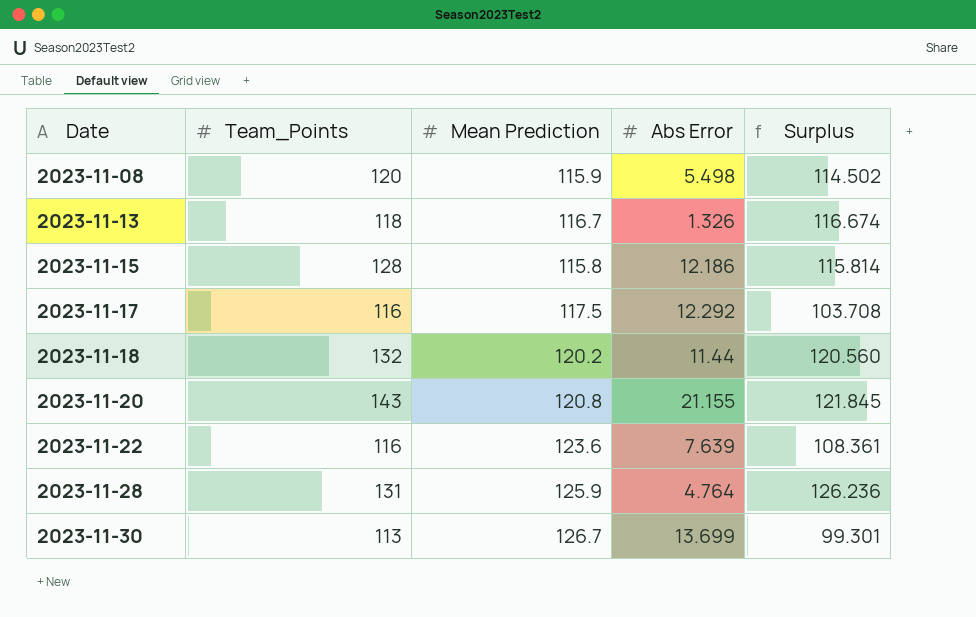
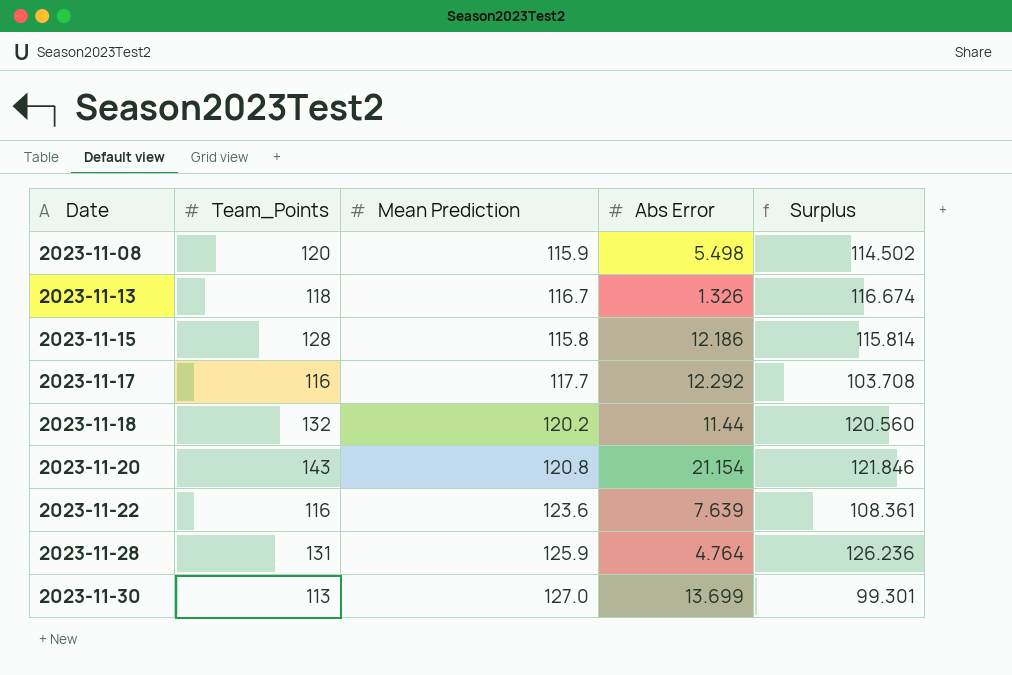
2023-11-17 | Mean Prediction: 117.5 -> 117.7
2023-11-20 | Abs Error: 21.155 -> 21.154
2023-11-20 | Surplus: 121.845 -> 121.846
2023-11-30 | Mean Prediction: 126.7 -> 127.0

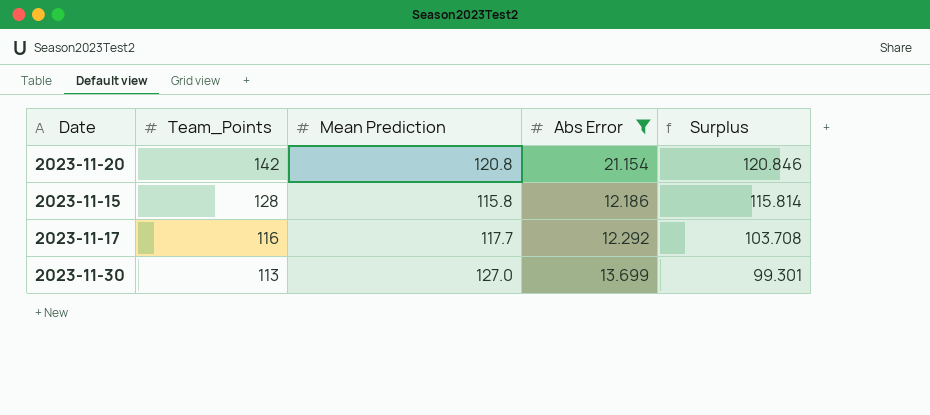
filter: none -> Abs Error >= 12.186
row order: Date ascending -> Team_Points descending
2023-11-20 | Team_Points: 143 -> 142
2023-11-20 | Surplus: 121.846 -> 120.846

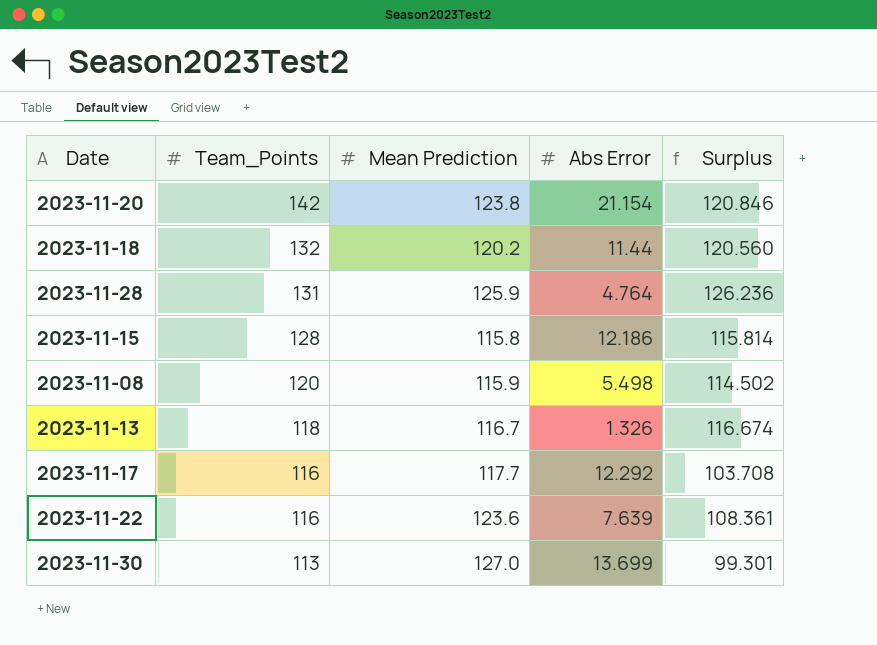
filter: Abs Error >= 12.186 -> none
2023-11-20 | Mean Prediction: 120.8 -> 123.8

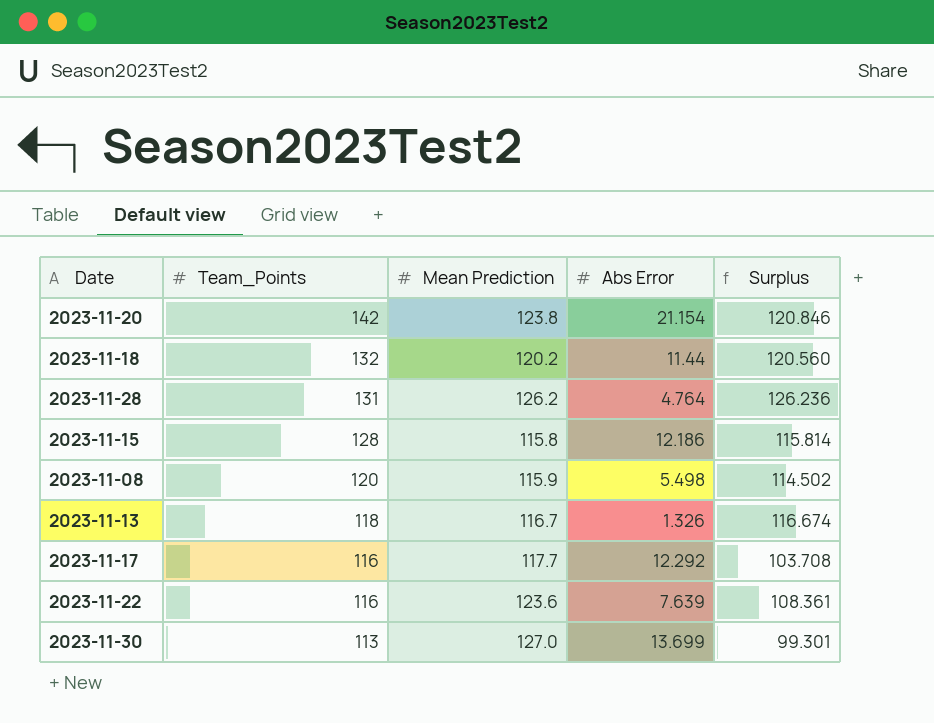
2023-11-28 | Mean Prediction: 125.9 -> 126.2

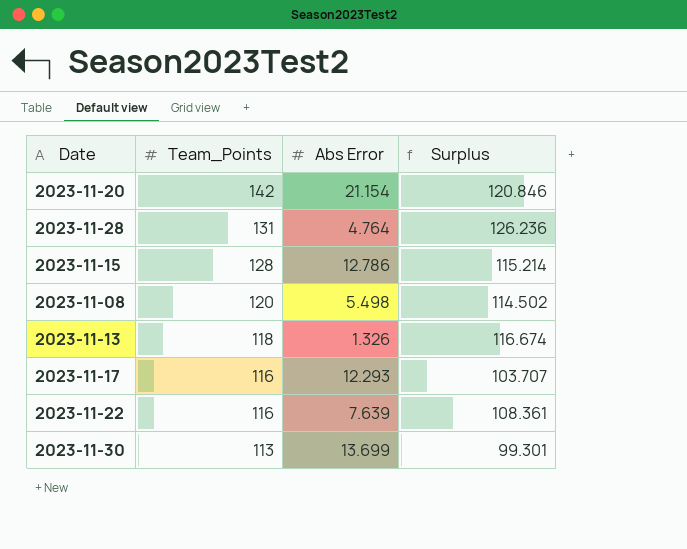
column Mean Prediction | position: 3 -> none
row 2023-11-18: 132 | 120.2 | 11.44 | 120.560 -> none
2023-11-15 | Abs Error: 12.186 -> 12.786
2023-11-15 | Surplus: 115.814 -> 115.214
2023-11-17 | Abs Error: 12.292 -> 12.293
2023-11-17 | Surplus: 103.708 -> 103.707

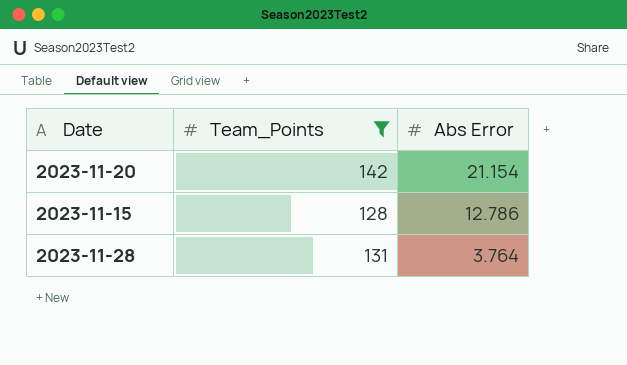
filter: none -> Team_Points >= 128
row order: Team_Points descending -> Abs Error descending
column Surplus | formula: [Team_Points] - [Abs Error] -> none
2023-11-28 | Abs Error: 4.764 -> 3.764

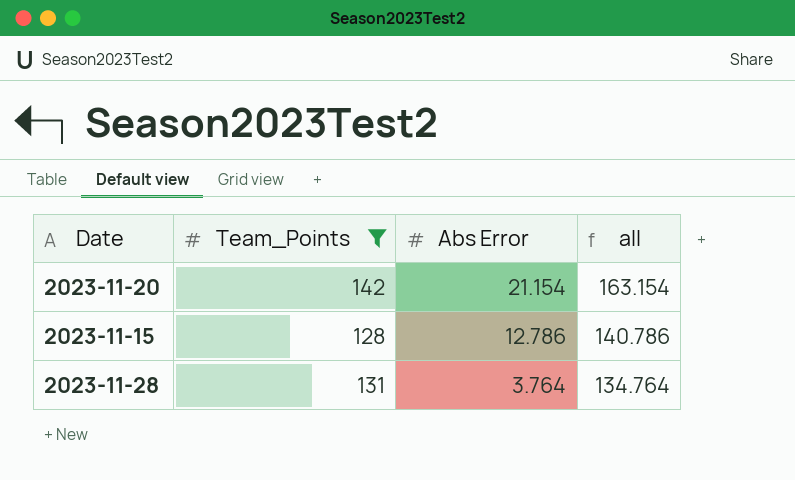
column all | formula: none -> [Team_Points] + [Abs Error]

